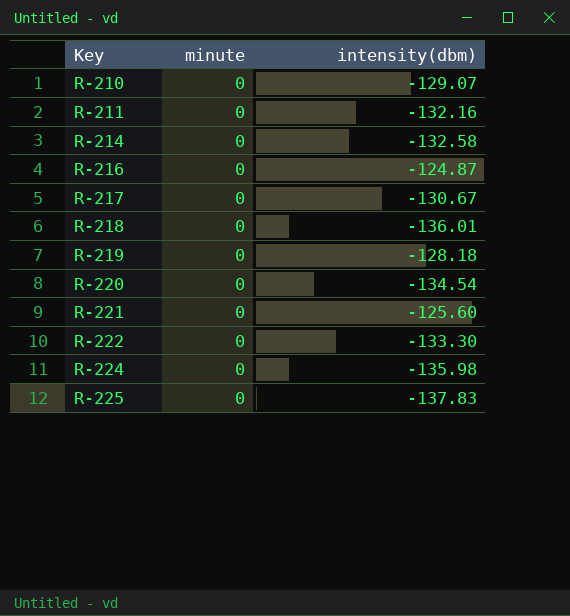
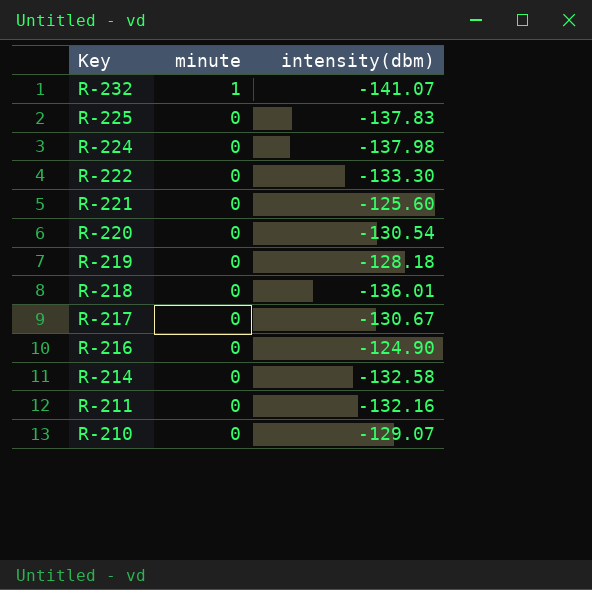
row order: Key ascending -> Key descending
row R-232: none -> 1 | -141.07
R-224 | intensity(dbm): -135.98 -> -137.98
R-220 | intensity(dbm): -134.54 -> -130.54
R-216 | intensity(dbm): -124.87 -> -124.90

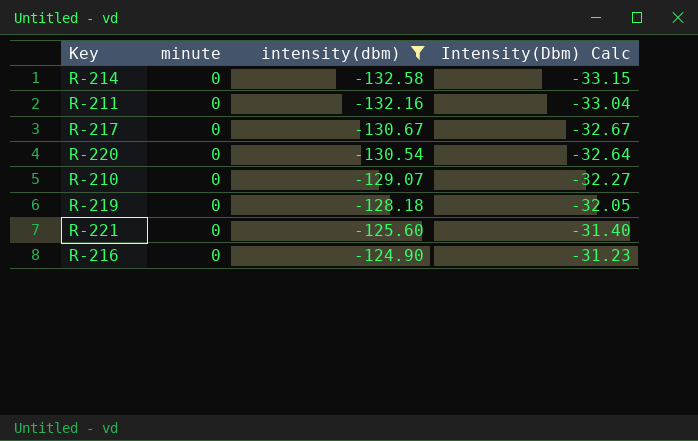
filter: none -> intensity(dbm) >= -132.58
row order: Key descending -> intensity(dbm) ascending
column Intensity(Dbm) Calc | formula: none -> [intensity(dbm)] * 0.25

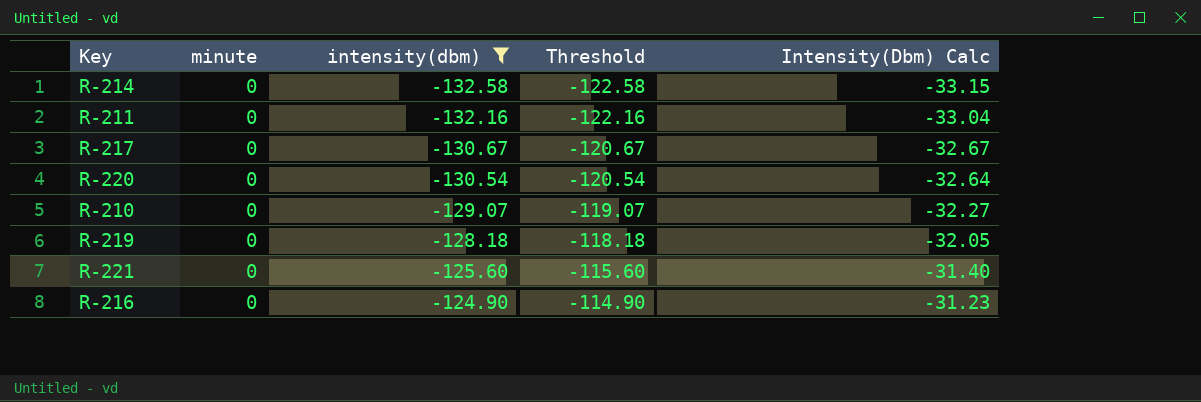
column Threshold | formula: none -> [intensity(dbm)] + 10

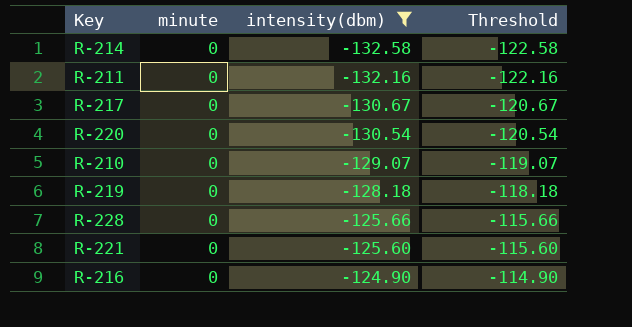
column Intensity(Dbm) Calc | formula: [intensity(dbm)] * 0.25 -> none
row R-228: none -> 0 | -125.66 | -115.66

